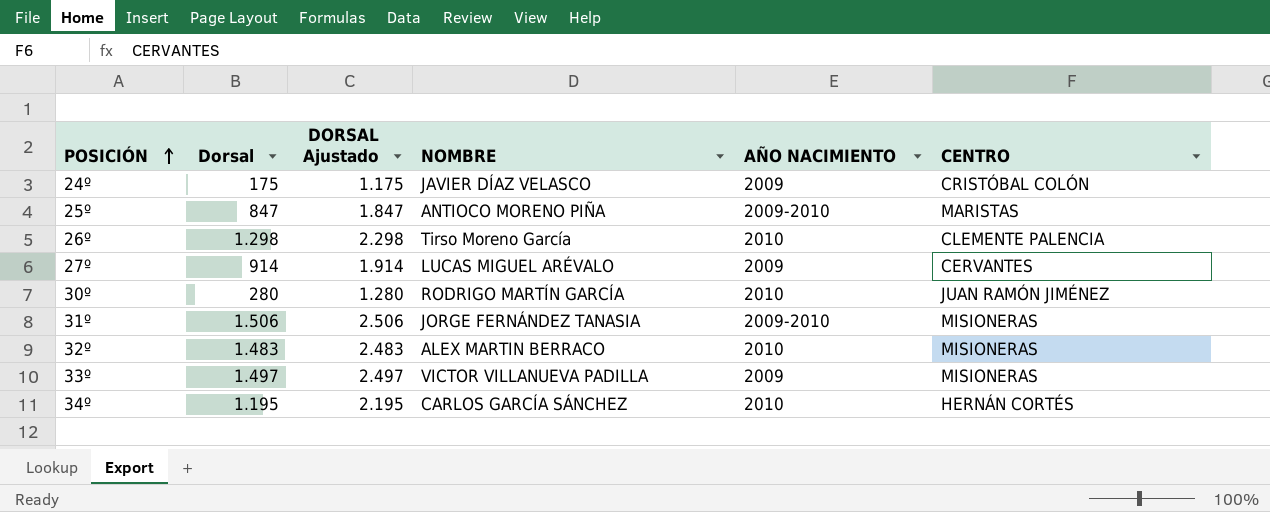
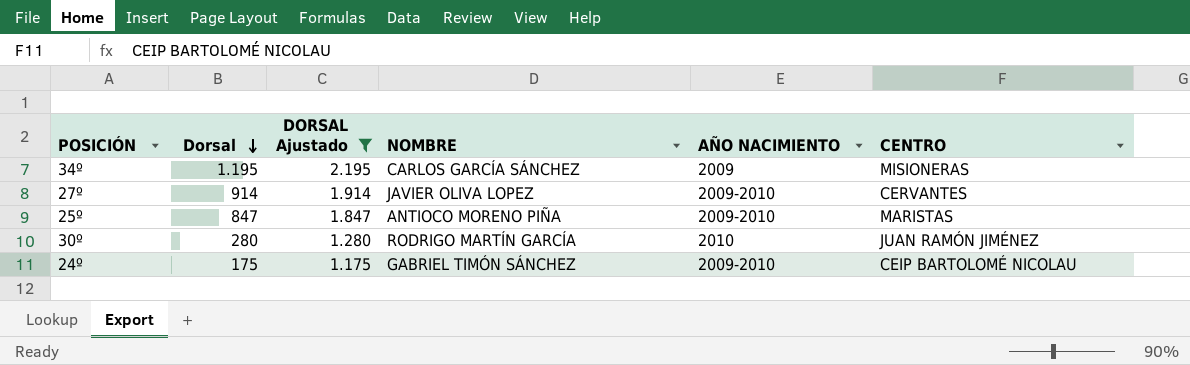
filter: none -> DORSAL Ajustado <= 2.195
row order: POSICIÓN ascending -> Dorsal descending
34º | AÑO NACIMIENTO: 2010 -> 2009
34º | CENTRO: HERNÁN CORTÉS -> MISIONERAS
27º | NOMBRE: LUCAS MIGUEL ARÉVALO -> JAVIER OLIVA LOPEZ
27º | AÑO NACIMIENTO: 2009 -> 2009-2010
24º | NOMBRE: JAVIER DÍAZ VELASCO -> GABRIEL TIMÓN SÁNCHEZ
24º | AÑO NACIMIENTO: 2009 -> 2009-2010
24º | CENTRO: CRISTÓBAL COLÓN -> CEIP BARTOLOMÉ NICOLAU

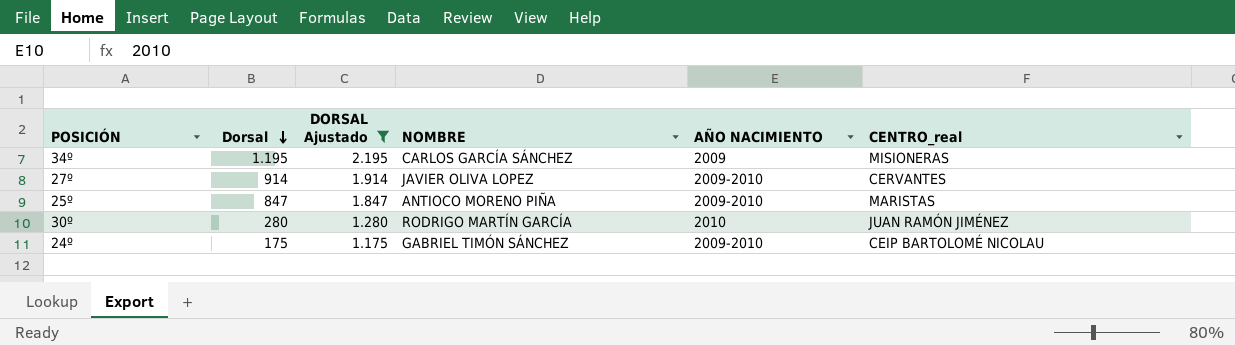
column name: CENTRO -> CENTRO_real

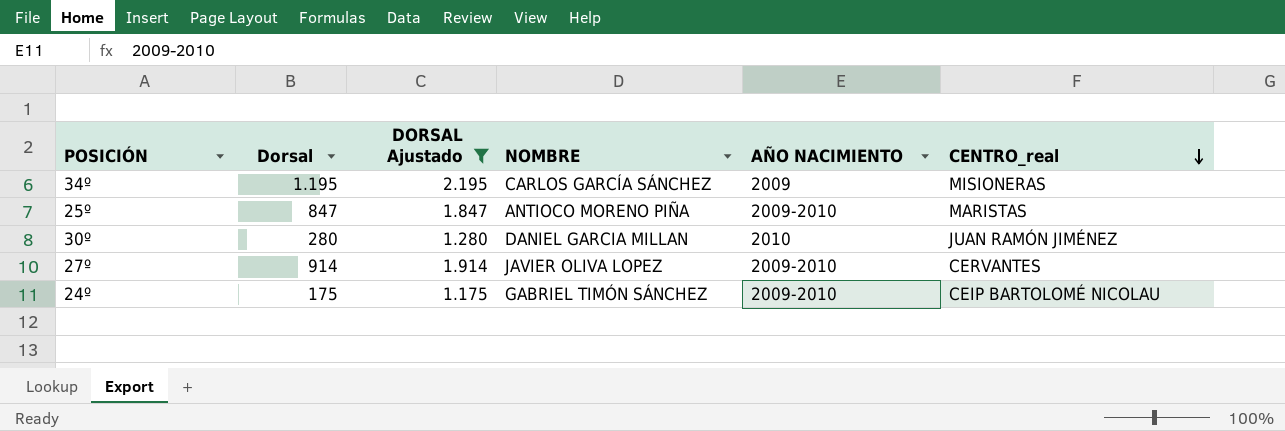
row order: Dorsal descending -> CENTRO_real descending
30º | NOMBRE: RODRIGO MARTÍN GARCÍA -> DANIEL GARCIA MILLAN

